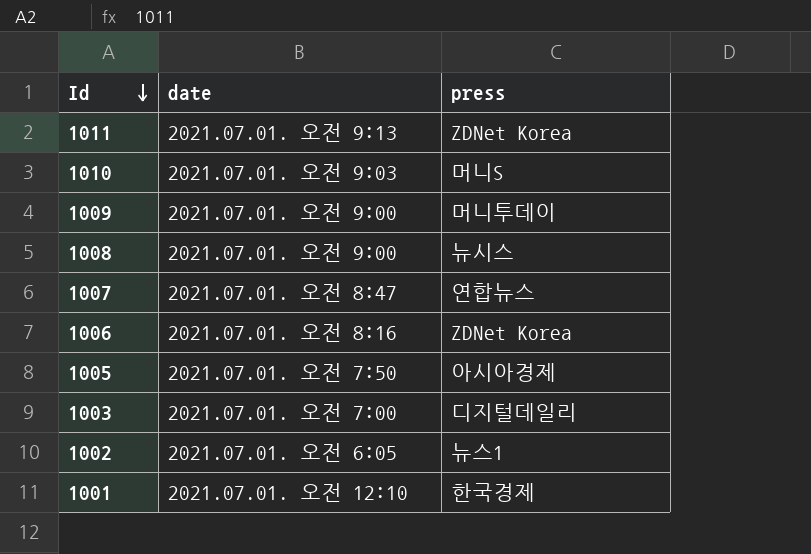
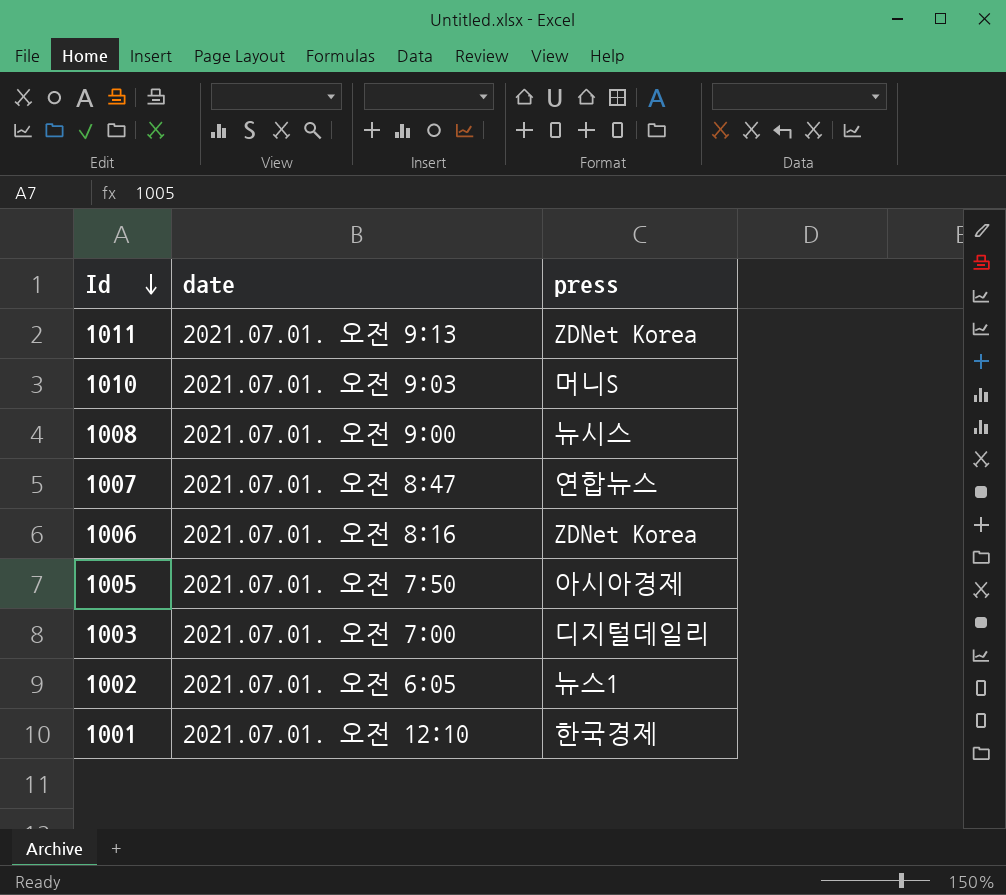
row 1009: 2021.07.01. 오전 9:00 | 머니투데이 -> none

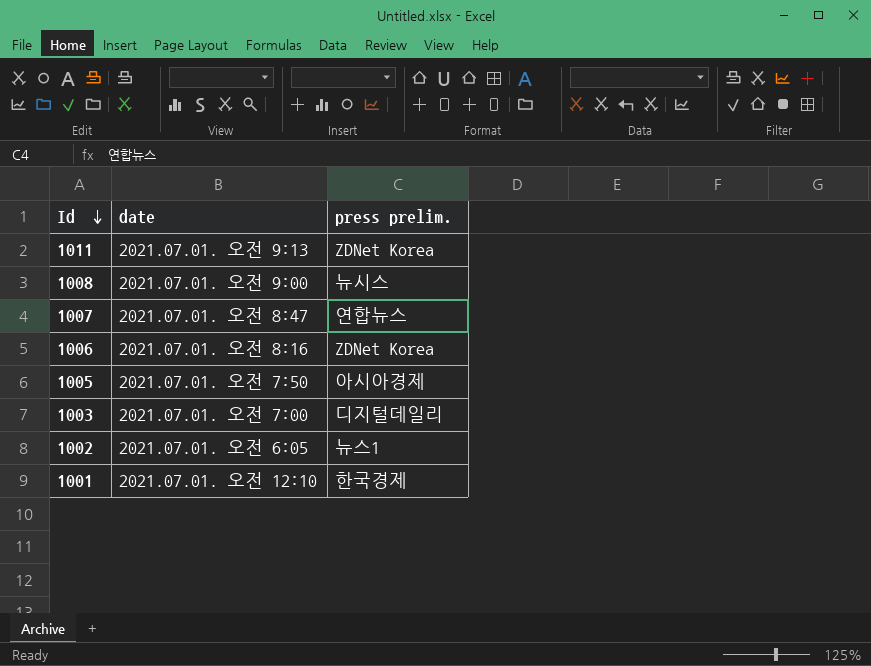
column name: press -> press prelim.
row 1010: 2021.07.01. 오전 9:03 | 머니S -> none

